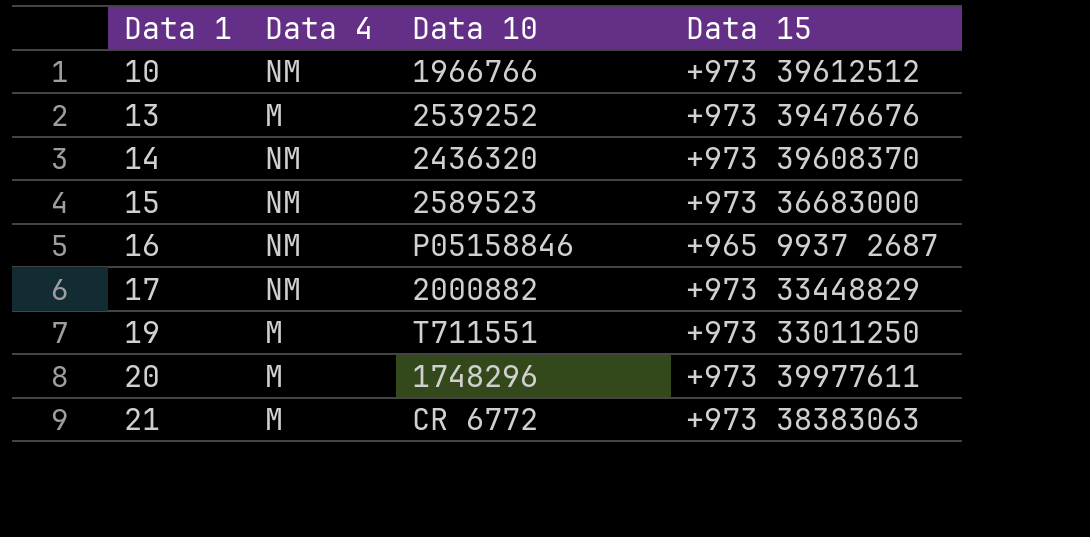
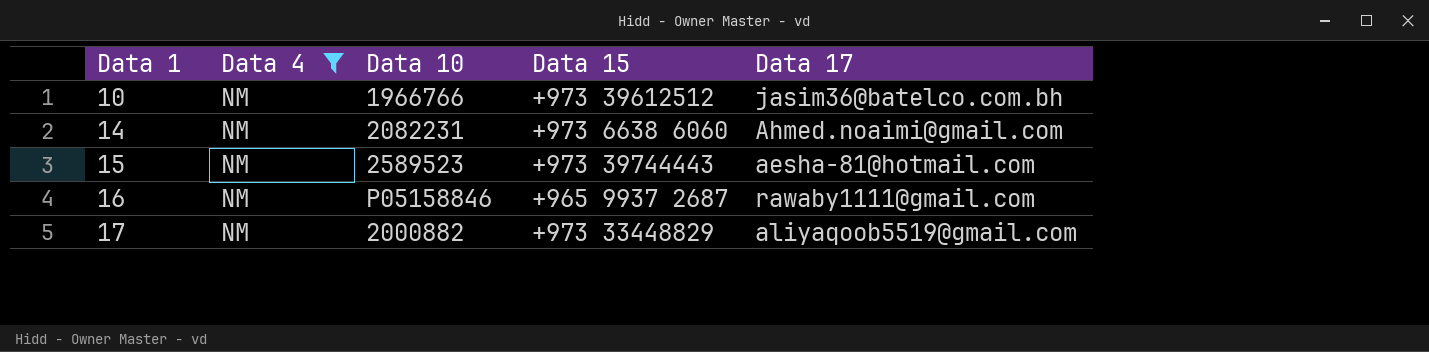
filter: none -> Data 4 = NM
column Data 17 | position: none -> 5
14 | Data 10: 2436320 -> 2082231
14 | Data 15: +973 39608370 -> +973 6638 6060
15 | Data 15: +973 36683000 -> +973 39744443

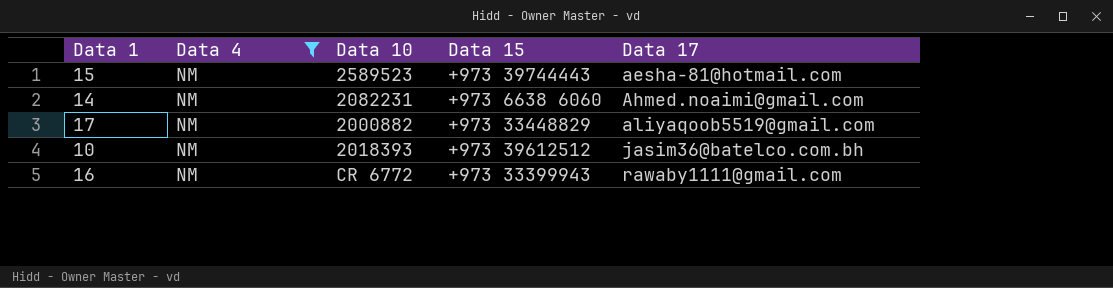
row order: Data 1 ascending -> Data 17 ascending
10 | Data 10: 1966766 -> 2018393
16 | Data 10: P05158846 -> CR 6772
16 | Data 15: +965 9937 2687 -> +973 33399943

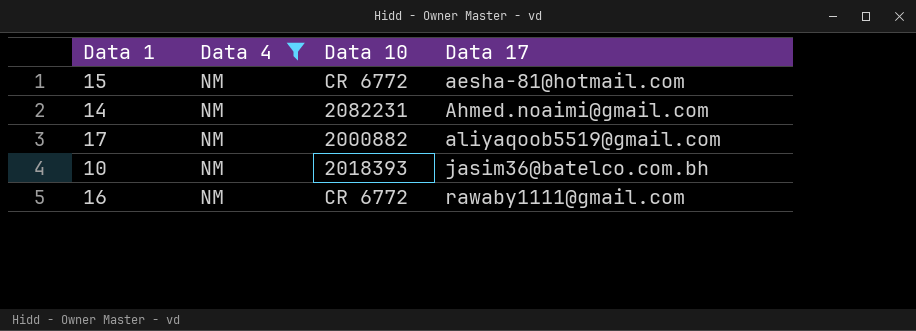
column Data 15 | position: 4 -> none
15 | Data 10: 2589523 -> CR 6772

